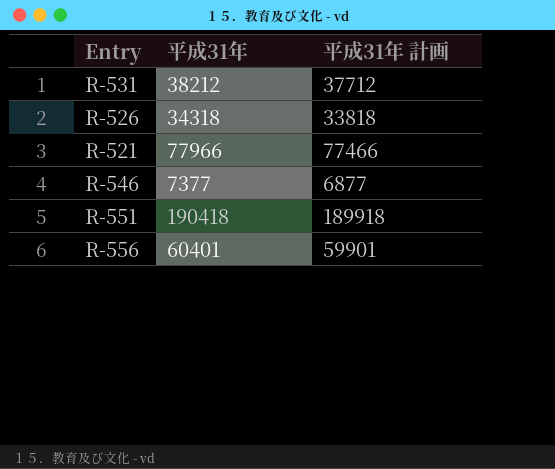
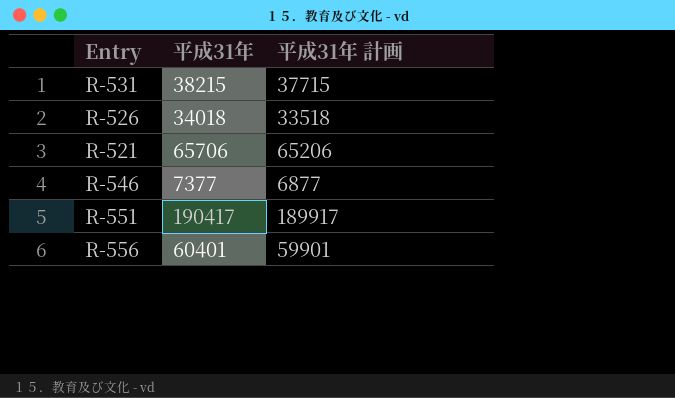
R-531 | 平成31年: 38212 -> 38215
R-531 | 平成31年 計画: 37712 -> 37715
R-526 | 平成31年: 34318 -> 34018
R-526 | 平成31年 計画: 33818 -> 33518
R-521 | 平成31年: 77966 -> 65706
R-521 | 平成31年 計画: 77466 -> 65206
R-551 | 平成31年: 190418 -> 190417
R-551 | 平成31年 計画: 189918 -> 189917

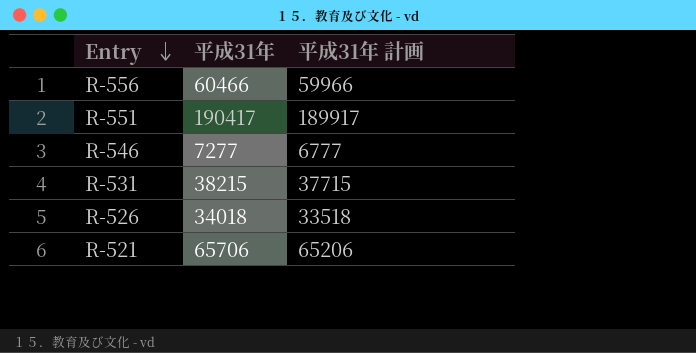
row order: none -> Entry descending
R-556 | 平成31年: 60401 -> 60466
R-556 | 平成31年 計画: 59901 -> 59966
R-546 | 平成31年: 7377 -> 7277
R-546 | 平成31年 計画: 6877 -> 6777

